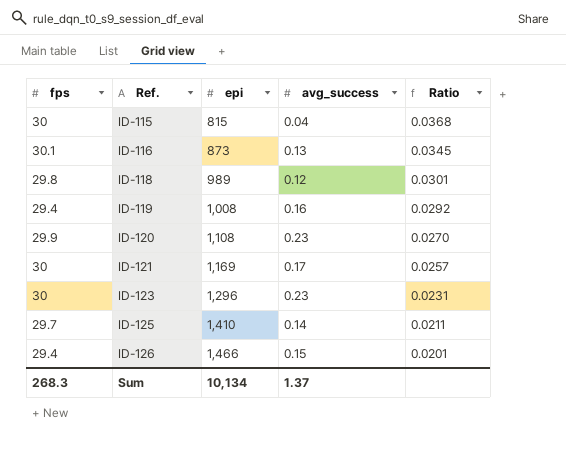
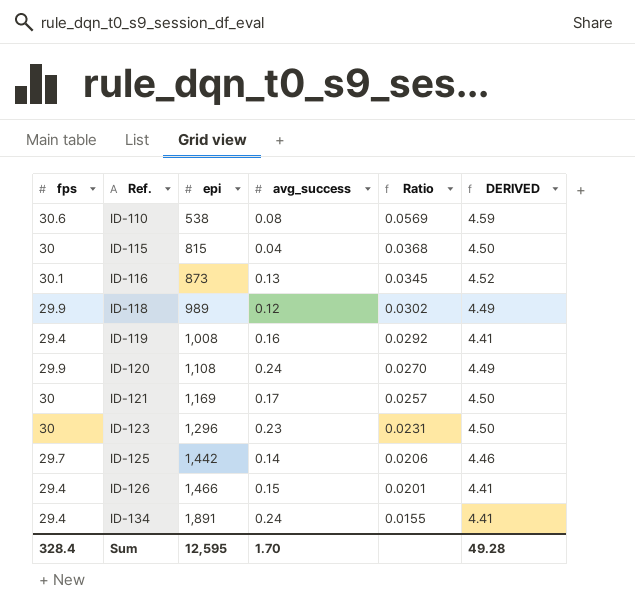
column DERIVED | formula: none -> [fps] * 0.15
row ID-110: none -> 30.6 | 538 | 0.08 | 0.0569 | 4.59
ID-118 | fps: 29.8 -> 29.9
ID-118 | Ratio: 0.0301 -> 0.0302
ID-120 | avg_success: 0.23 -> 0.24
ID-125 | epi: 1,410 -> 1,442
ID-125 | Ratio: 0.0211 -> 0.0206
row ID-134: none -> 29.4 | 1,891 | 0.24 | 0.0155 | 4.41
Sum | fps: 268.3 -> 328.4
Sum | epi: 10,134 -> 12,595
Sum | avg_success: 1.37 -> 1.70

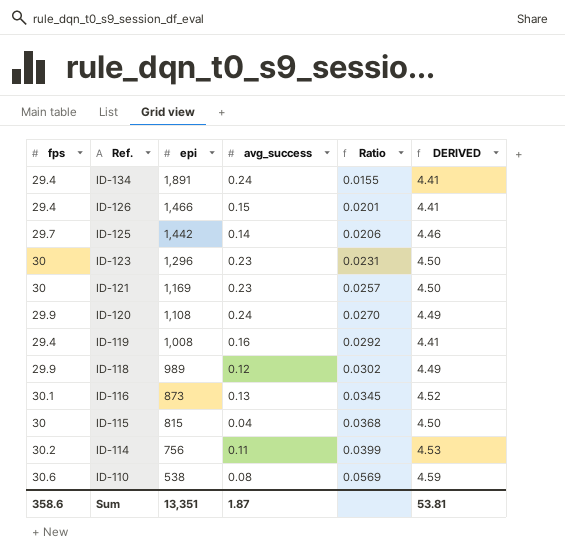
row order: Ref. ascending -> Ref. descending
ID-121 | avg_success: 0.17 -> 0.23
row ID-114: none -> 30.2 | 756 | 0.11 | 0.0399 | 4.53
Sum | fps: 328.4 -> 358.6
Sum | epi: 12,595 -> 13,351
Sum | avg_success: 1.70 -> 1.87
Sum | DERIVED: 49.28 -> 53.81

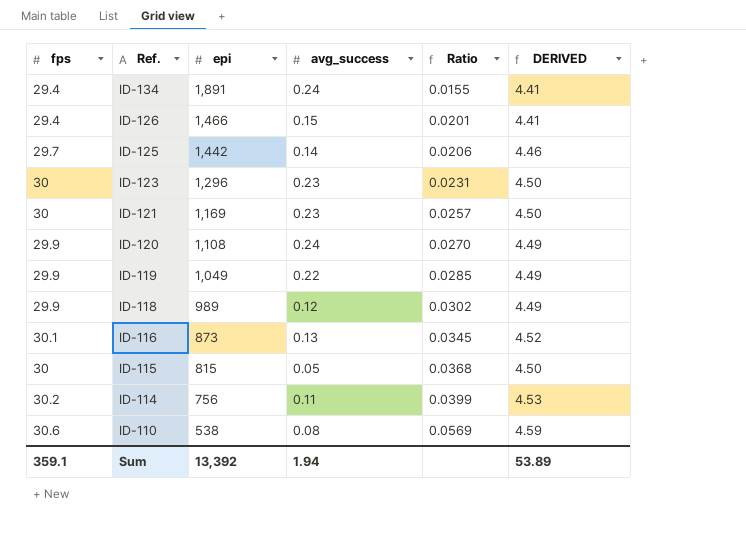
ID-119 | fps: 29.4 -> 29.9
ID-119 | epi: 1,008 -> 1,049
ID-119 | avg_success: 0.16 -> 0.22
ID-119 | Ratio: 0.0292 -> 0.0285
ID-119 | DERIVED: 4.41 -> 4.49
ID-115 | avg_success: 0.04 -> 0.05
Sum | fps: 358.6 -> 359.1
Sum | epi: 13,351 -> 13,392
Sum | avg_success: 1.87 -> 1.94
Sum | DERIVED: 53.81 -> 53.89

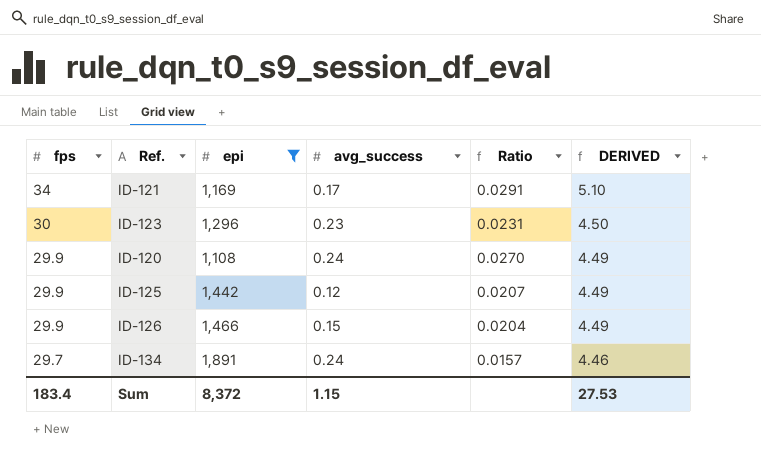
filter: none -> epi >= 1,108
row order: Ref. descending -> fps descending
ID-121 | fps: 30 -> 34
ID-121 | avg_success: 0.23 -> 0.17
ID-121 | Ratio: 0.0257 -> 0.0291
ID-121 | DERIVED: 4.50 -> 5.10
ID-125 | fps: 29.7 -> 29.9
ID-125 | avg_success: 0.14 -> 0.12
ID-125 | Ratio: 0.0206 -> 0.0207
ID-125 | DERIVED: 4.46 -> 4.49
ID-126 | fps: 29.4 -> 29.9
ID-126 | Ratio: 0.0201 -> 0.0204
ID-126 | DERIVED: 4.41 -> 4.49
ID-134 | fps: 29.4 -> 29.7
ID-134 | Ratio: 0.0155 -> 0.0157
ID-134 | DERIVED: 4.41 -> 4.46
Sum | fps: 359.1 -> 183.4
Sum | epi: 13,392 -> 8,372
Sum | avg_success: 1.94 -> 1.15
Sum | DERIVED: 53.89 -> 27.53

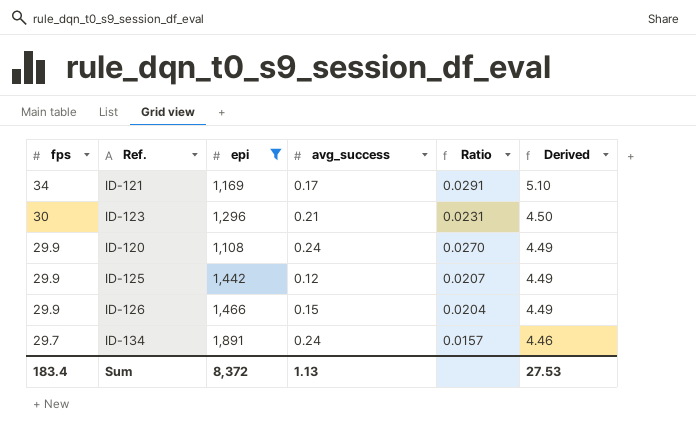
column name: DERIVED -> Derived
ID-123 | avg_success: 0.23 -> 0.21
Sum | avg_success: 1.15 -> 1.13

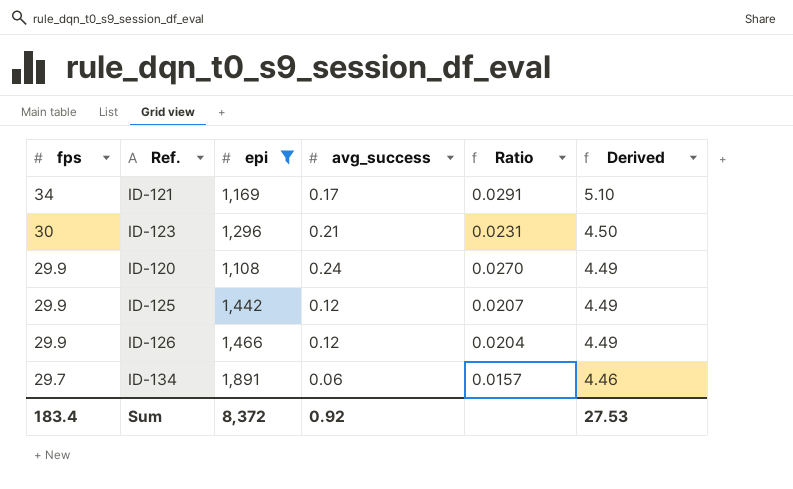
ID-126 | avg_success: 0.15 -> 0.12
ID-134 | avg_success: 0.24 -> 0.06
Sum | avg_success: 1.13 -> 0.92

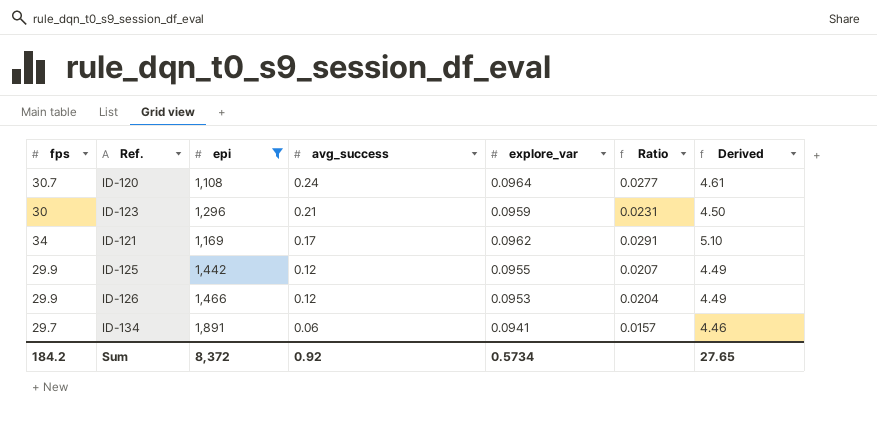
row order: fps descending -> avg_success descending
column explore_var | position: none -> 5
ID-120 | fps: 29.9 -> 30.7
ID-120 | Ratio: 0.0270 -> 0.0277
ID-120 | Derived: 4.49 -> 4.61
Sum | fps: 183.4 -> 184.2
Sum | Derived: 27.53 -> 27.65

